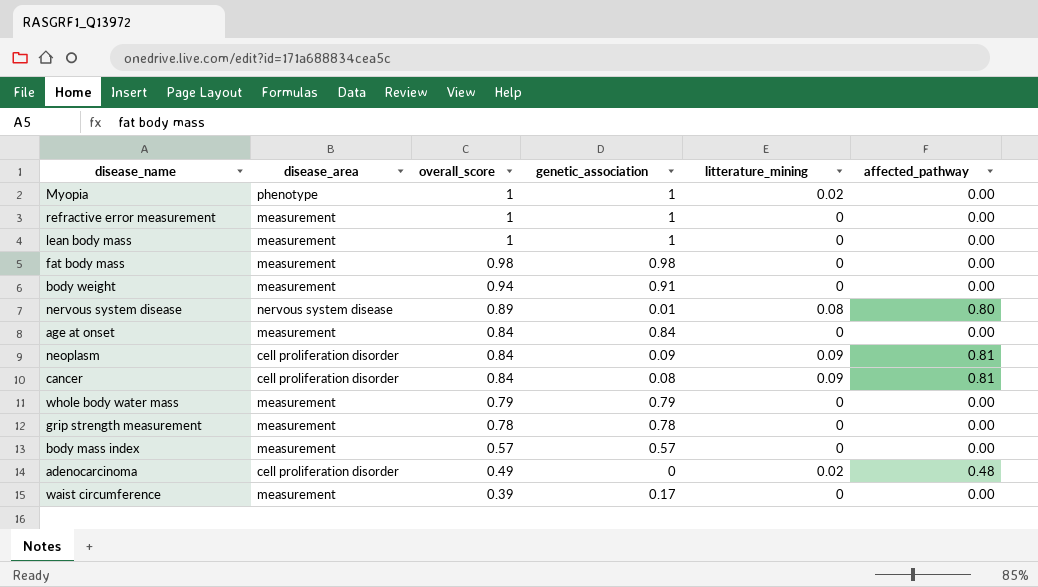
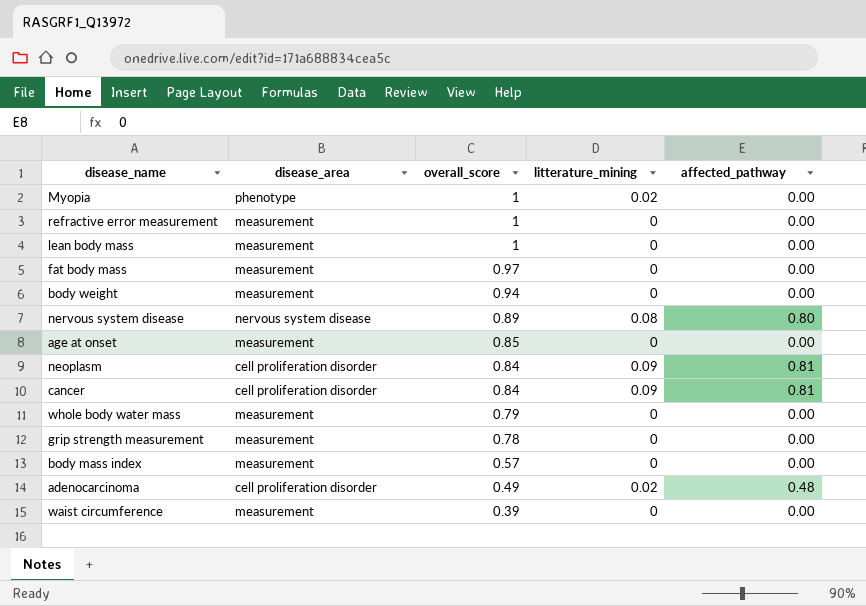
column genetic_association | position: 4 -> none
fat body mass | overall_score: 0.98 -> 0.97
age at onset | overall_score: 0.84 -> 0.85

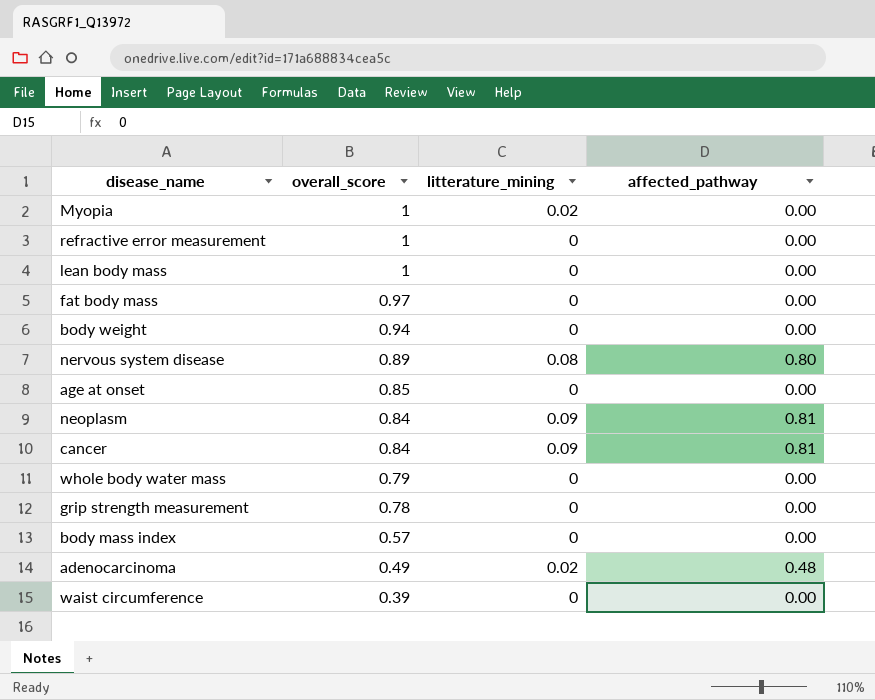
column disease_area | position: 2 -> none

